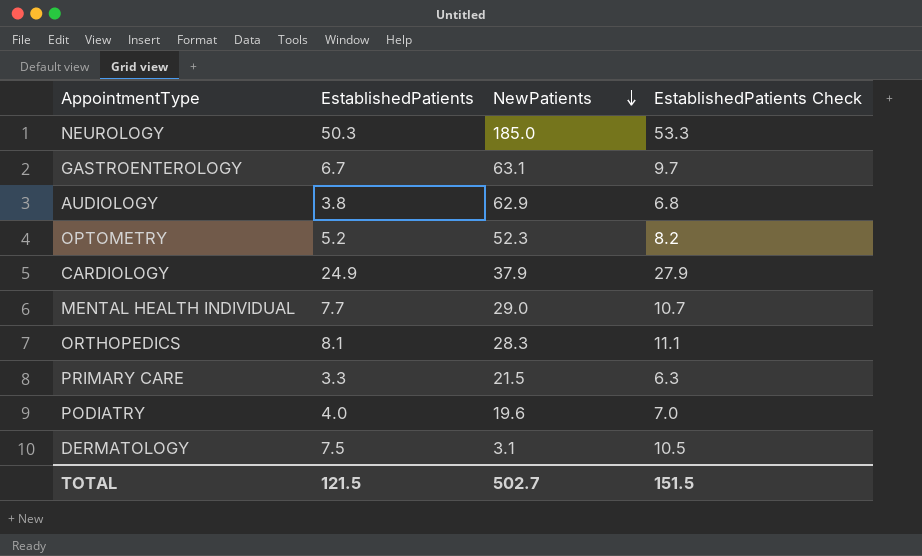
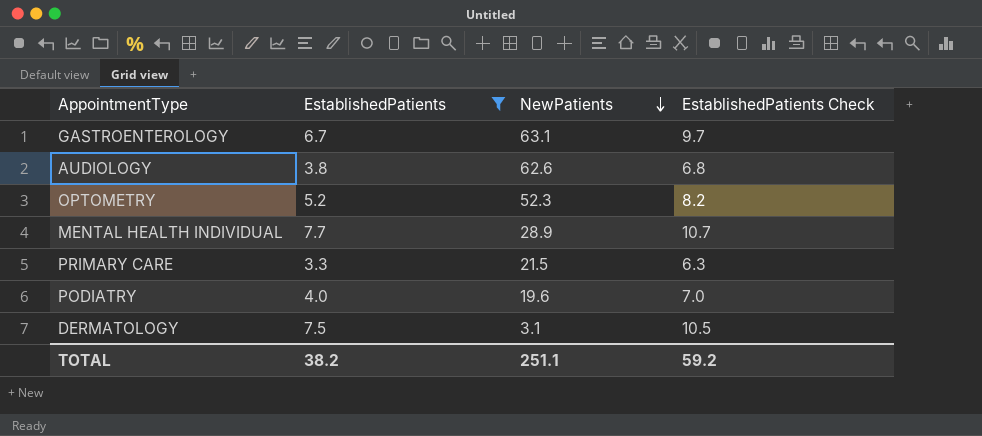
filter: none -> EstablishedPatients <= 7.7
AUDIOLOGY | NewPatients: 62.9 -> 62.6
MENTAL HEALTH INDIVIDUAL | NewPatients: 29.0 -> 28.9
TOTAL | EstablishedPatients: 121.5 -> 38.2
TOTAL | NewPatients: 502.7 -> 251.1
TOTAL | EstablishedPatients Check: 151.5 -> 59.2

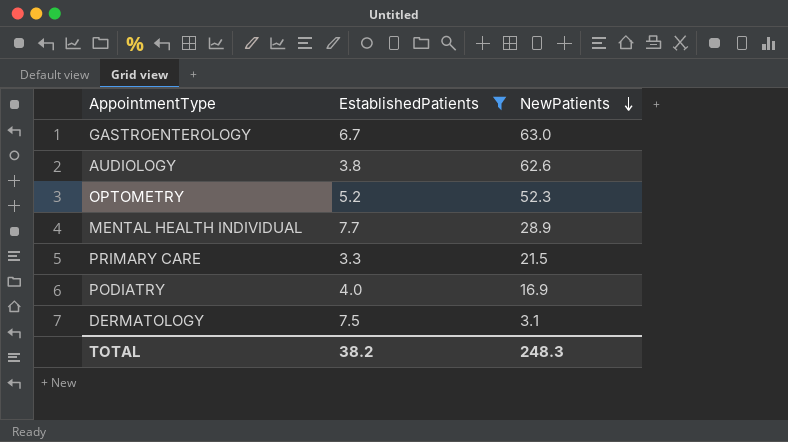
column EstablishedPatients Check | formula: [EstablishedPatients] + 3 -> none
GASTROENTEROLOGY | NewPatients: 63.1 -> 63.0
PODIATRY | NewPatients: 19.6 -> 16.9
TOTAL | NewPatients: 251.1 -> 248.3

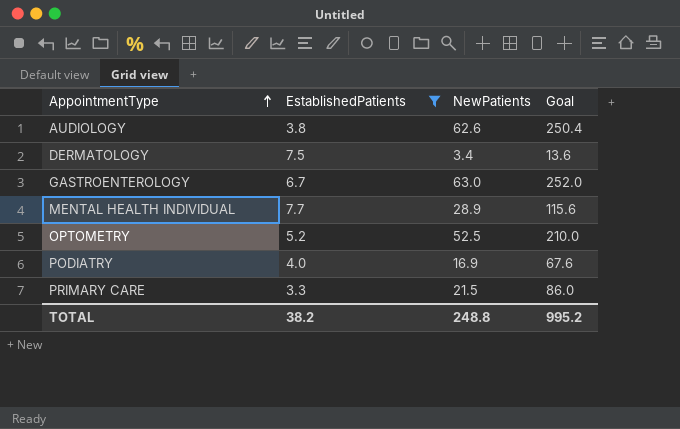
row order: NewPatients descending -> AppointmentType ascending
column Goal | formula: none -> [NewPatients] * 4
DERMATOLOGY | NewPatients: 3.1 -> 3.4
OPTOMETRY | NewPatients: 52.3 -> 52.5
TOTAL | NewPatients: 248.3 -> 248.8

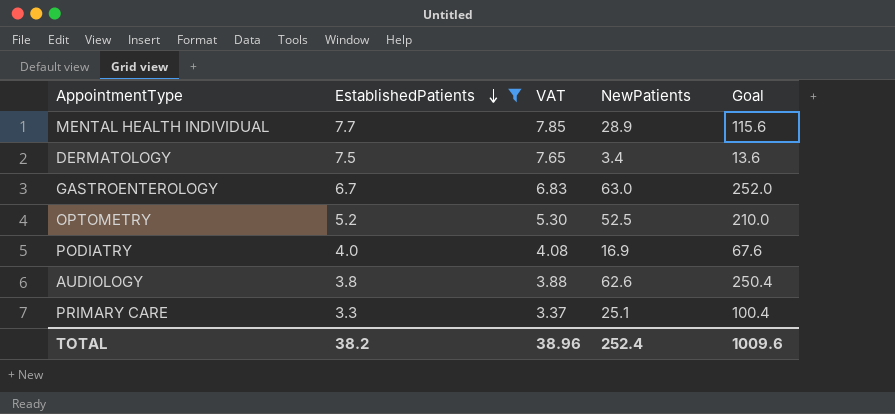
row order: AppointmentType ascending -> EstablishedPatients descending
column VAT | formula: none -> [EstablishedPatients] * 1.02
PRIMARY CARE | NewPatients: 21.5 -> 25.1
PRIMARY CARE | Goal: 86.0 -> 100.4
TOTAL | NewPatients: 248.8 -> 252.4
TOTAL | Goal: 995.2 -> 1009.6

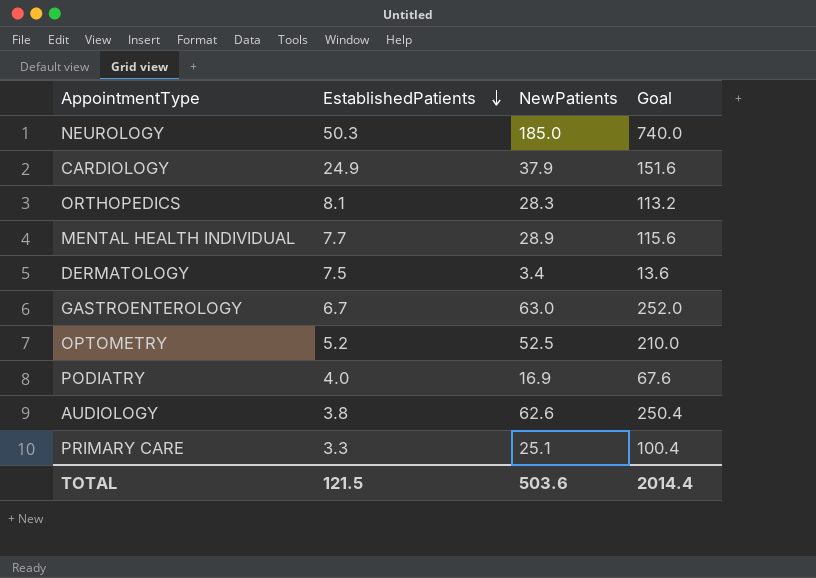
filter: EstablishedPatients <= 7.7 -> none
column VAT | formula: [EstablishedPatients] * 1.02 -> none
TOTAL | EstablishedPatients: 38.2 -> 121.5
TOTAL | NewPatients: 252.4 -> 503.6
TOTAL | Goal: 1009.6 -> 2014.4

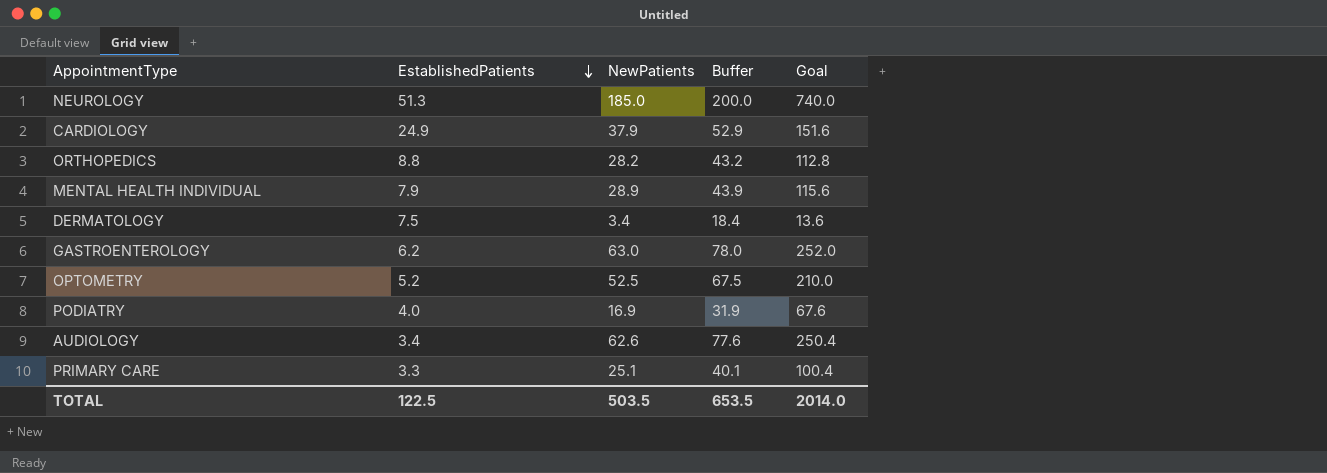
column Buffer | formula: none -> [NewPatients] + 15
NEUROLOGY | EstablishedPatients: 50.3 -> 51.3
ORTHOPEDICS | EstablishedPatients: 8.1 -> 8.8
ORTHOPEDICS | NewPatients: 28.3 -> 28.2
ORTHOPEDICS | Goal: 113.2 -> 112.8
MENTAL HEALTH INDIVIDUAL | EstablishedPatients: 7.7 -> 7.9
GASTROENTEROLOGY | EstablishedPatients: 6.7 -> 6.2
AUDIOLOGY | EstablishedPatients: 3.8 -> 3.4
TOTAL | EstablishedPatients: 121.5 -> 122.5
TOTAL | NewPatients: 503.6 -> 503.5
TOTAL | Goal: 2014.4 -> 2014.0

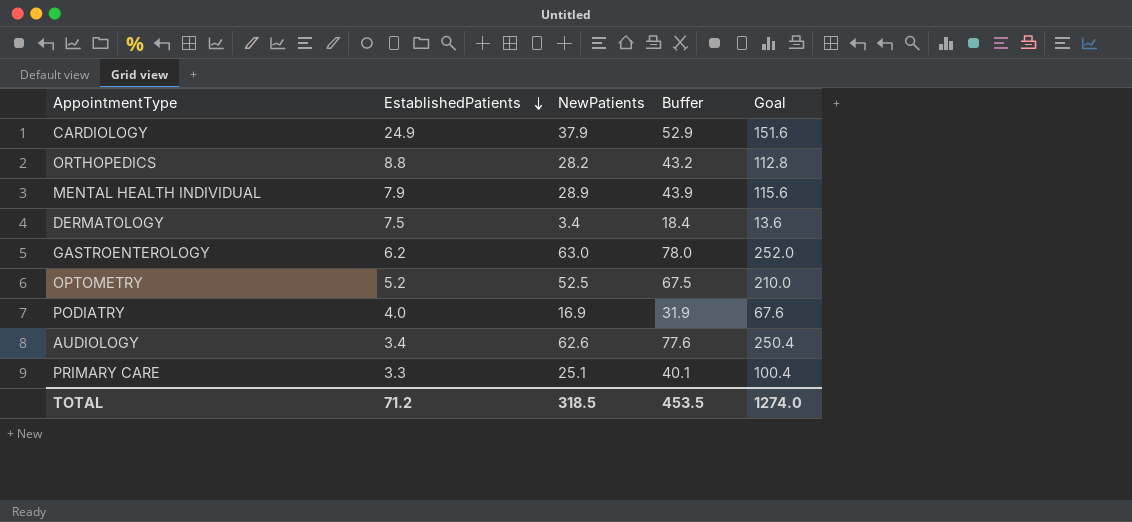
row NEUROLOGY: 51.3 | 185.0 | 200.0 | 740.0 -> none
TOTAL | EstablishedPatients: 122.5 -> 71.2
TOTAL | NewPatients: 503.5 -> 318.5
TOTAL | Buffer: 653.5 -> 453.5
TOTAL | Goal: 2014.0 -> 1274.0

